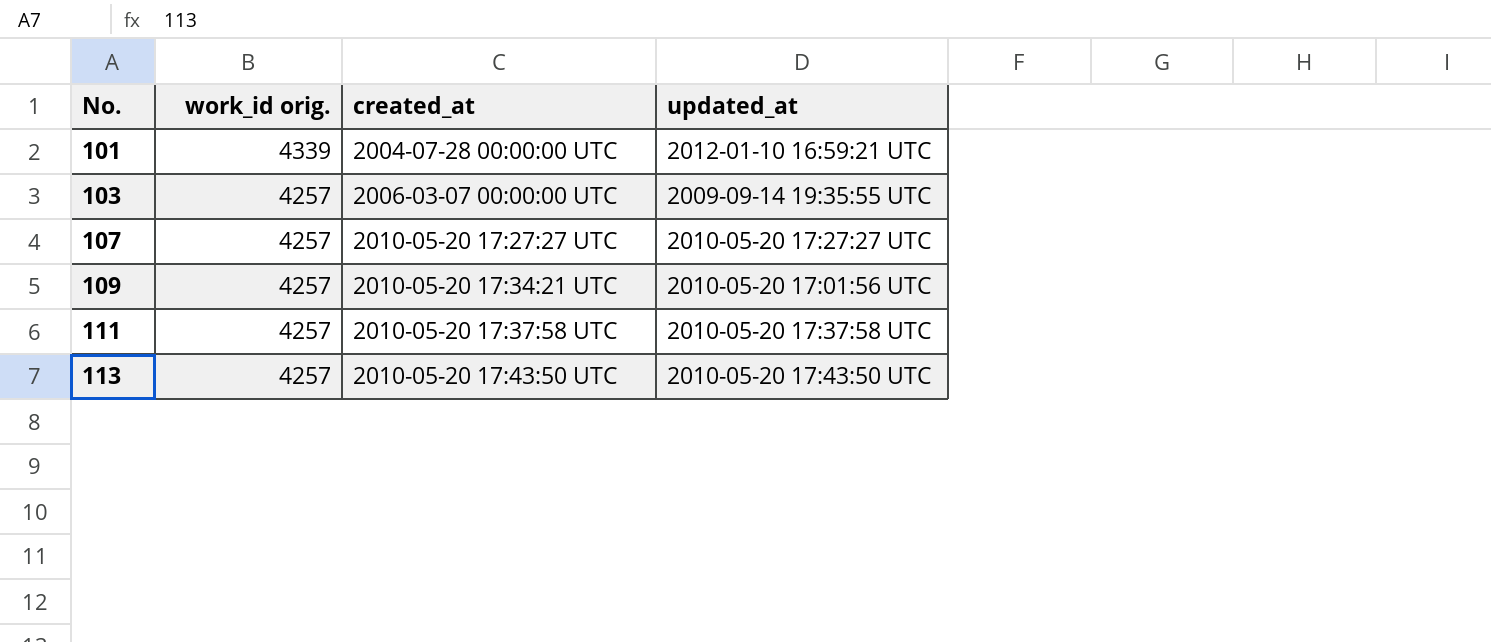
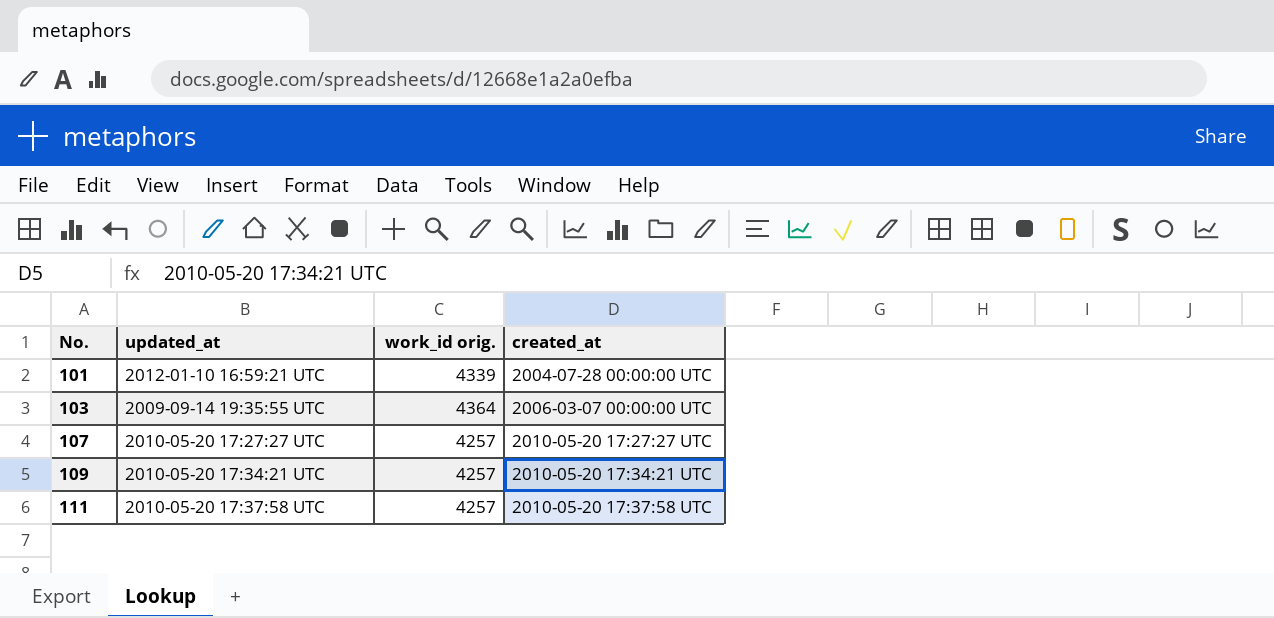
column updated_at | position: 4 -> 2
row 113: 4257 | 2010-05-20 17:43:50 UTC | 2010-05-20 17:43:50 UTC -> none
103 | work_id orig.: 4257 -> 4364
109 | updated_at: 2010-05-20 17:01:56 UTC -> 2010-05-20 17:34:21 UTC

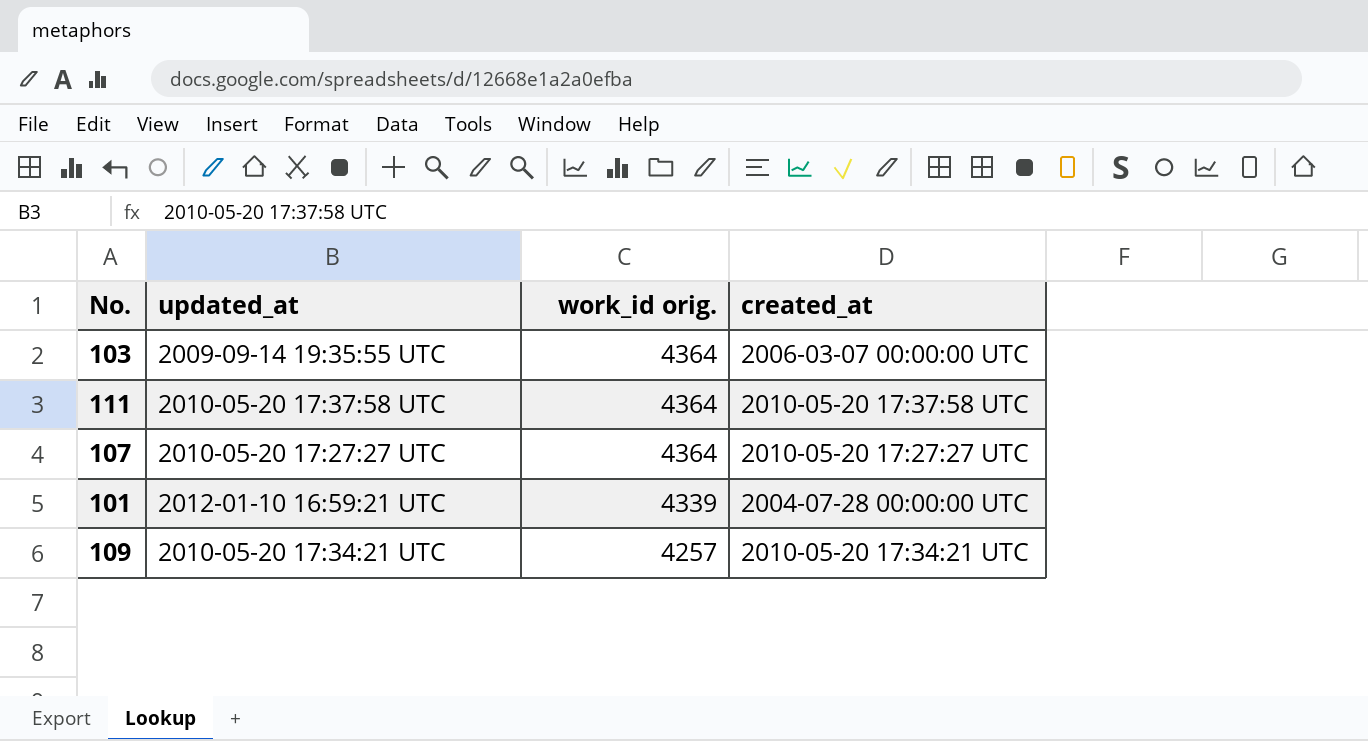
row order: No. ascending -> work_id orig. descending
111 | work_id orig.: 4257 -> 4364
107 | work_id orig.: 4257 -> 4364

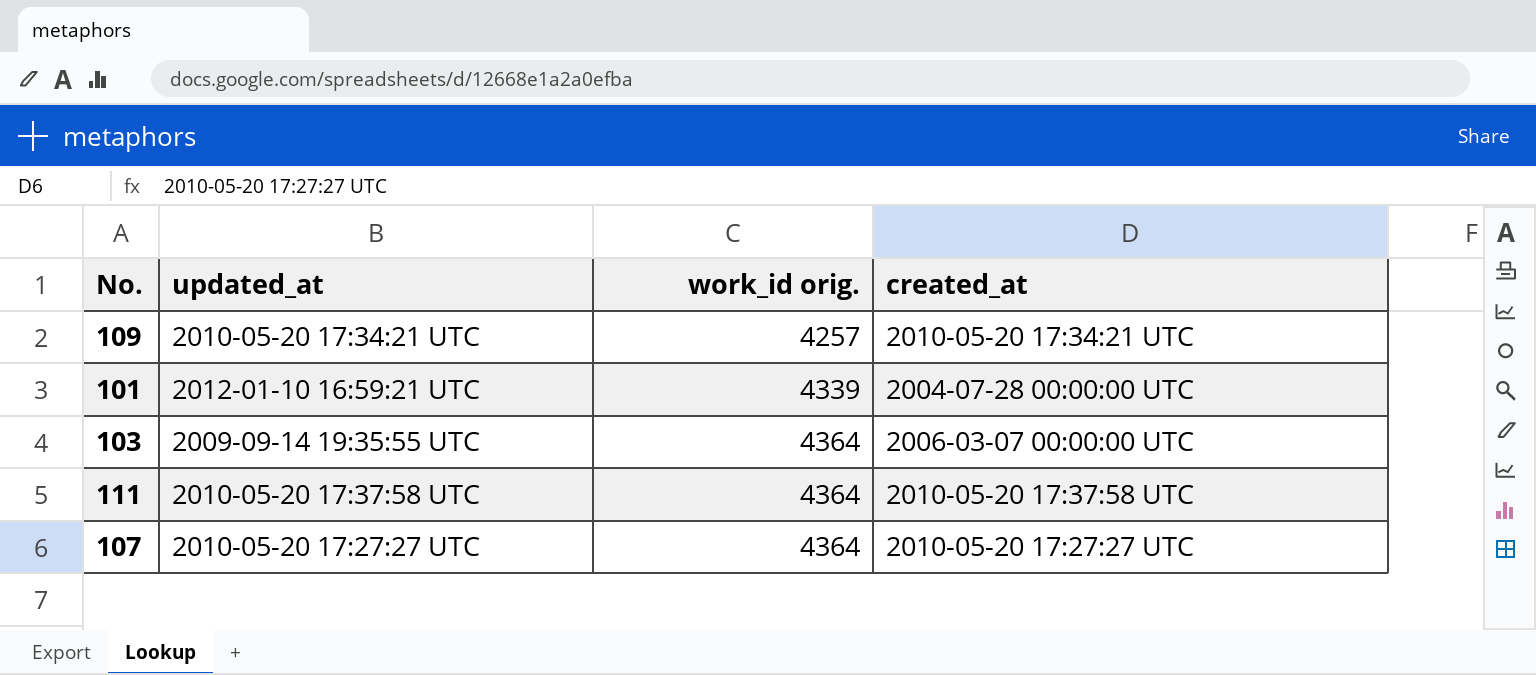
row order: work_id orig. descending -> work_id orig. ascending

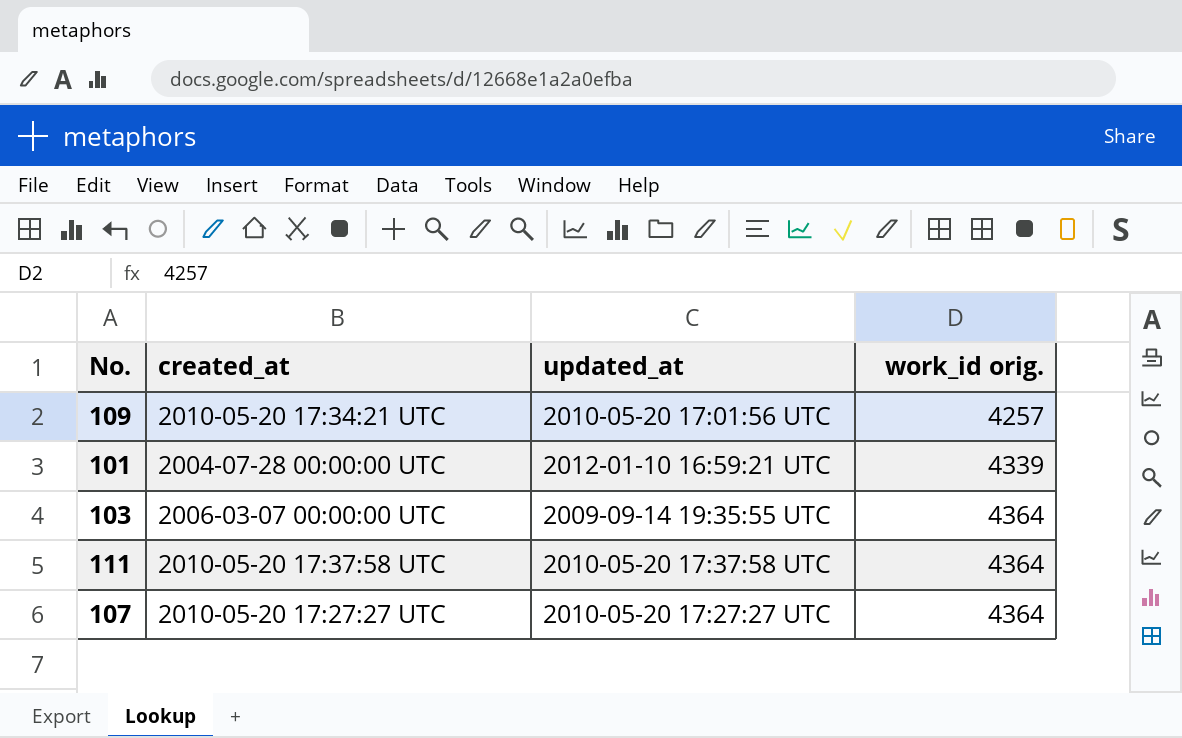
column created_at | position: 4 -> 2
109 | updated_at: 2010-05-20 17:34:21 UTC -> 2010-05-20 17:01:56 UTC

